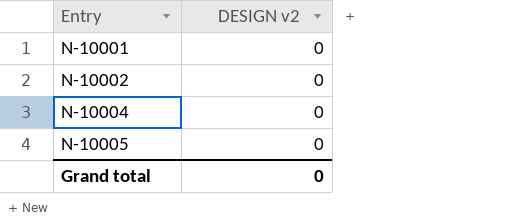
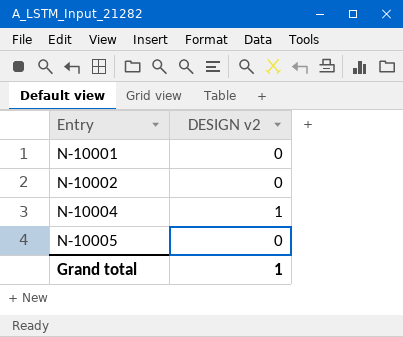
N-10004 | DESIGN v2: 0 -> 1
Grand total | DESIGN v2: 0 -> 1

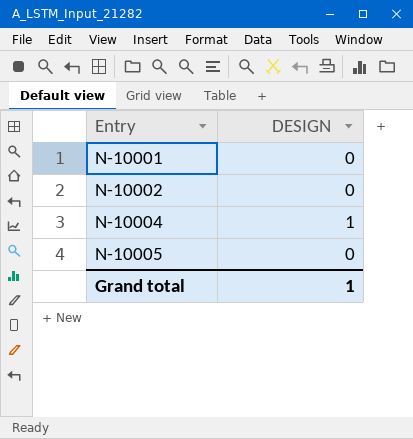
column name: DESIGN v2 -> DESIGN

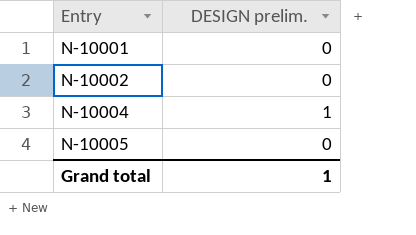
column name: DESIGN -> DESIGN prelim.

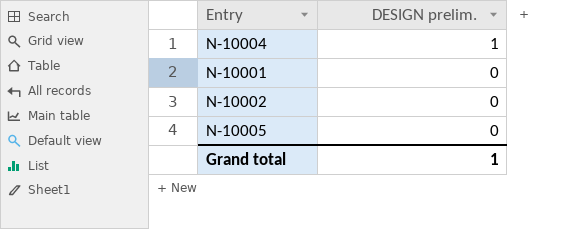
row order: Entry ascending -> DESIGN prelim. descending

